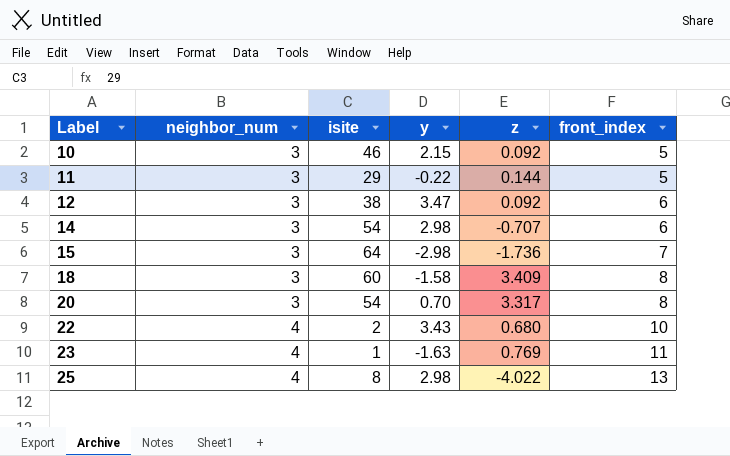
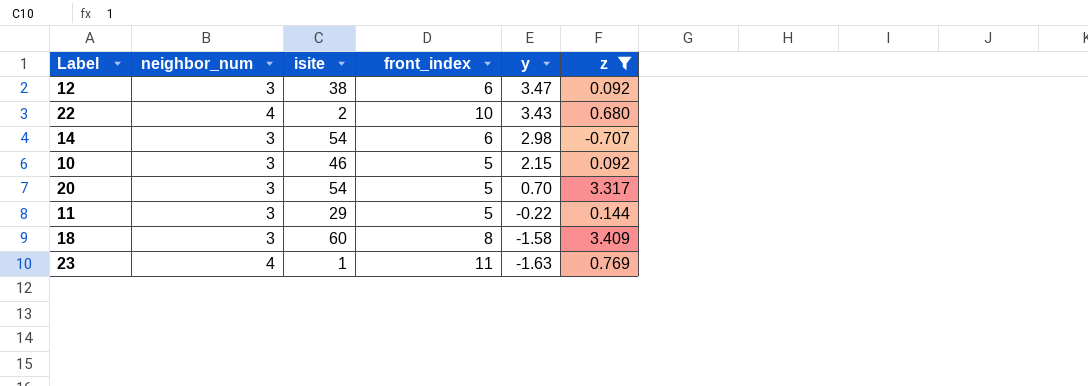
filter: none -> z >= -0.707
row order: Label ascending -> y descending
column front_index | position: 6 -> 4
20 | front_index: 8 -> 5

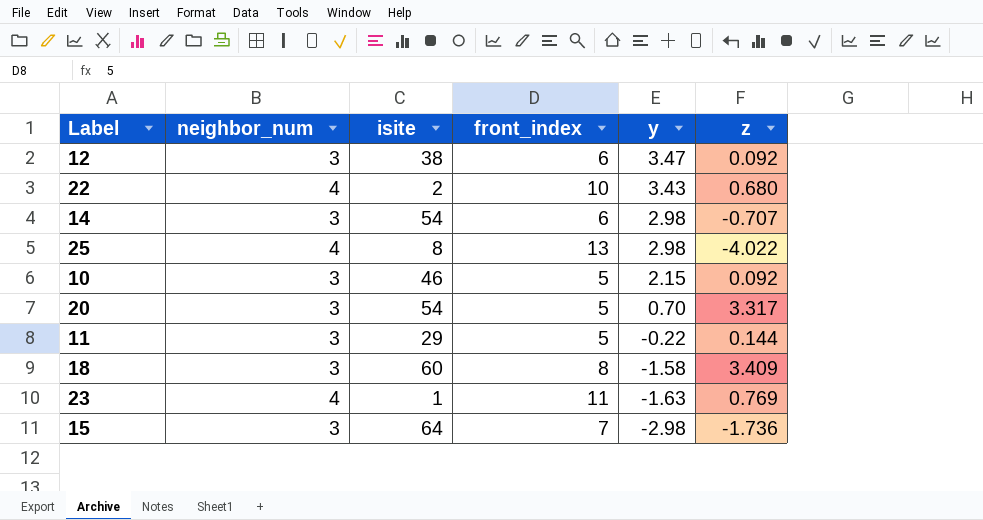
filter: z >= -0.707 -> none

